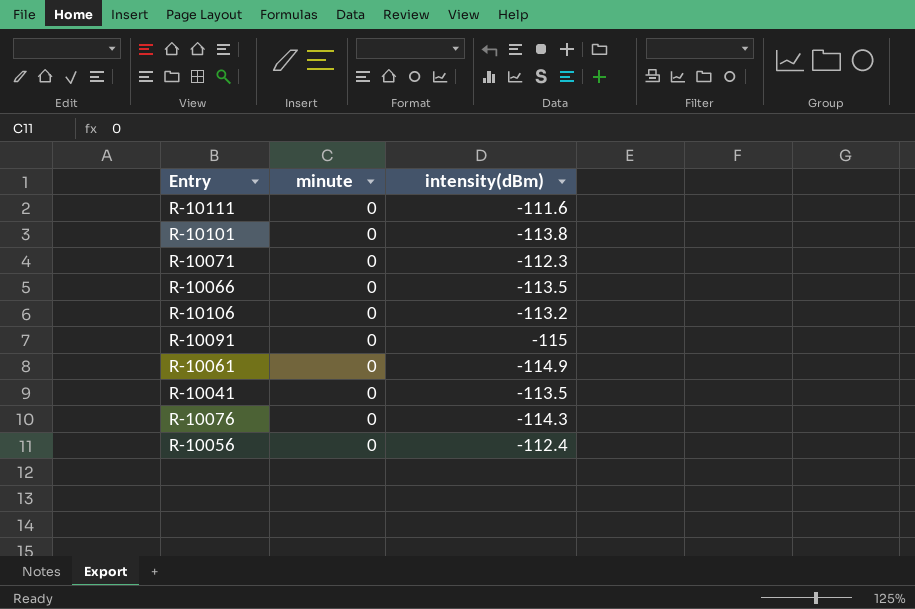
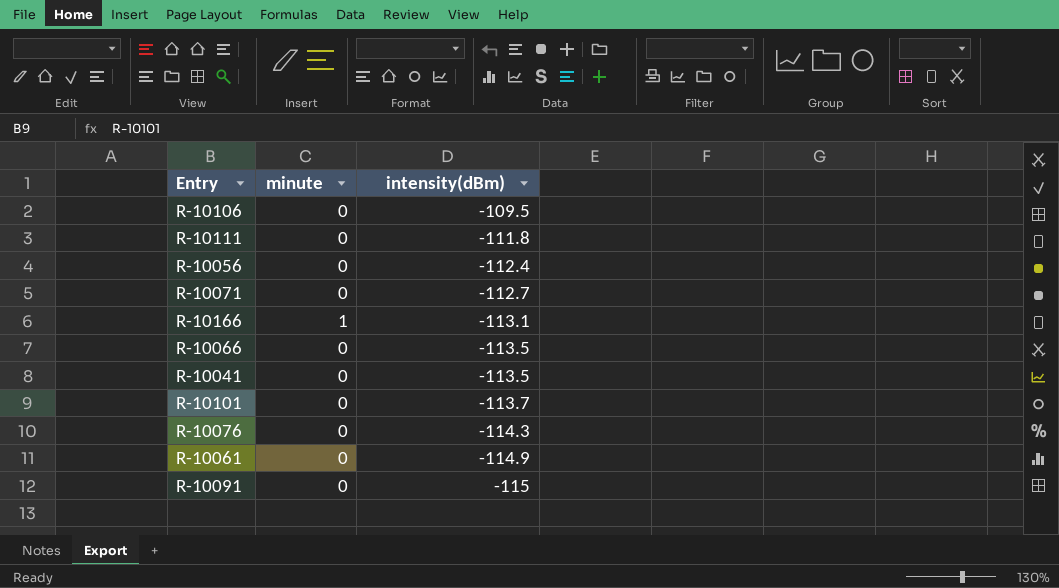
row order: none -> intensity(dBm) descending
R-10106 | intensity(dBm): -113.2 -> -109.5
R-10111 | intensity(dBm): -111.6 -> -111.8
R-10071 | intensity(dBm): -112.3 -> -112.7
row R-10166: none -> 1 | -113.1
R-10101 | intensity(dBm): -113.8 -> -113.7

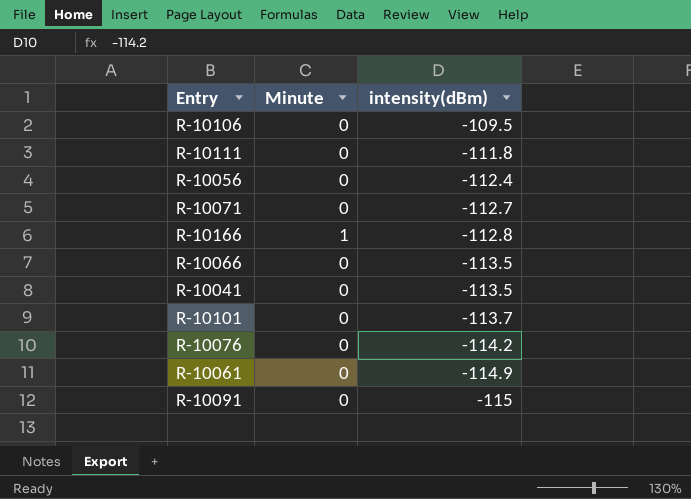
column name: minute -> Minute
R-10166 | intensity(dBm): -113.1 -> -112.8
R-10076 | intensity(dBm): -114.3 -> -114.2

